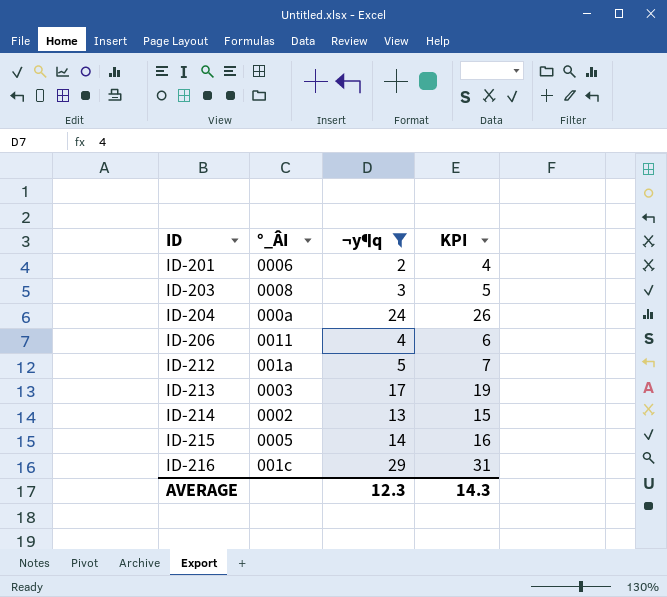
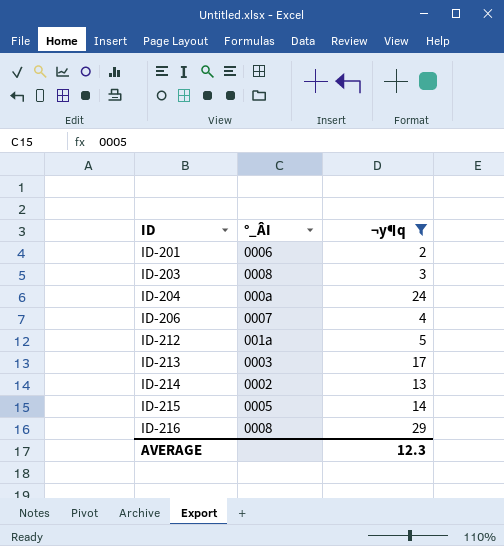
column KPI | formula: [¬y¶q] + 2 -> none
ID-206 | °_ÂI: 0011 -> 0007
ID-216 | °_ÂI: 001c -> 0008

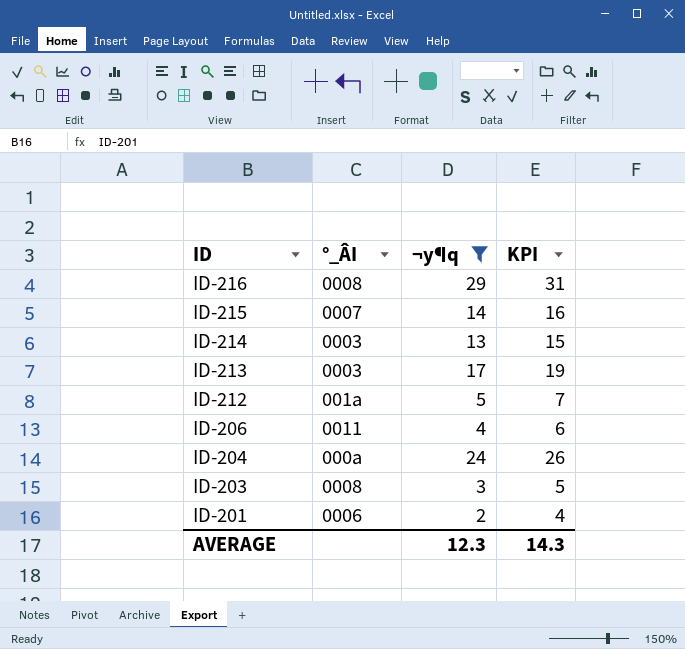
row order: ID ascending -> ID descending
column KPI | formula: none -> [¬y¶q] + 2
ID-215 | °_ÂI: 0005 -> 0007
ID-214 | °_ÂI: 0002 -> 0003
ID-206 | °_ÂI: 0007 -> 0011

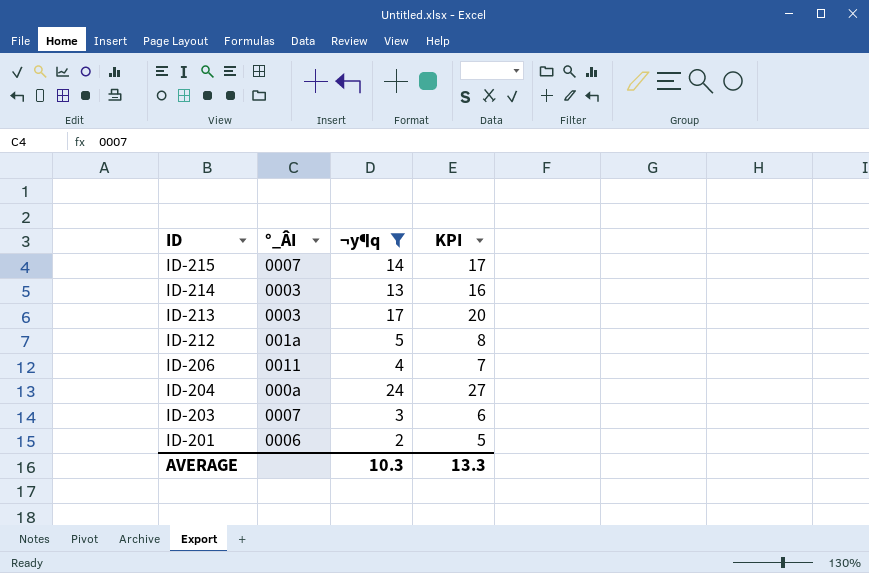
column KPI | formula: [¬y¶q] + 2 -> [¬y¶q] + 3
row ID-216: 0008 | 29 | 31 -> none
ID-203 | °_ÂI: 0008 -> 0007
AVERAGE | ¬y¶q: 12.3 -> 10.3
AVERAGE | KPI: 14.3 -> 13.3

